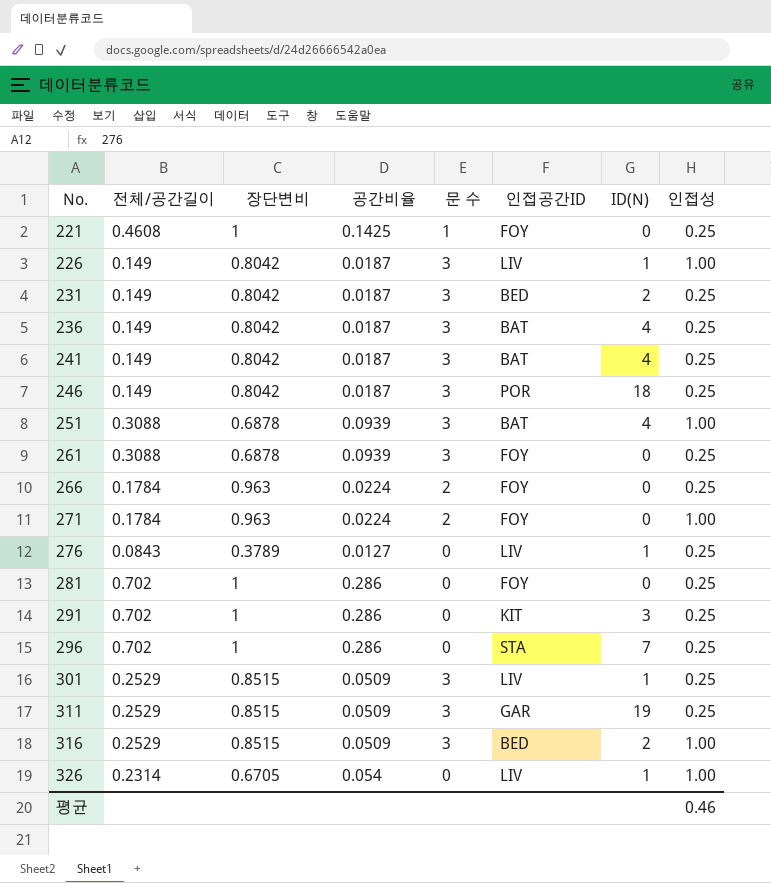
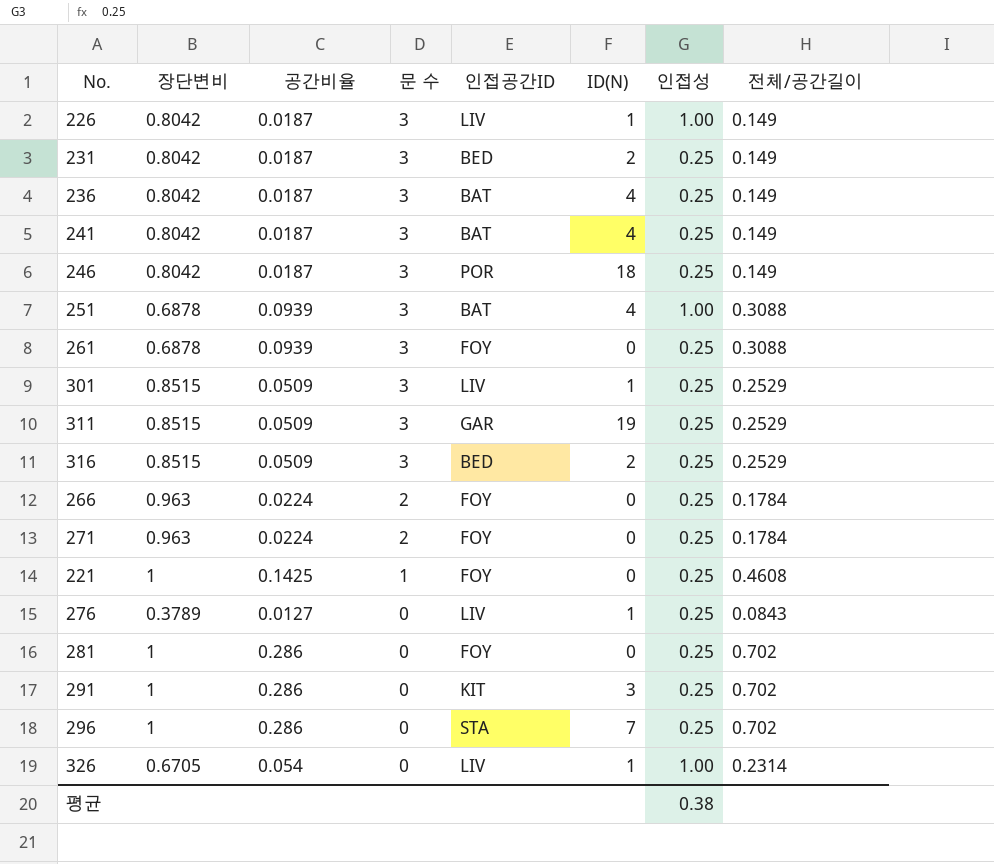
row order: No. ascending -> 문 수 descending
column 전체/공간길이 | position: 2 -> 8
316 | 인접성: 1.00 -> 0.25
271 | 인접성: 1.00 -> 0.25
평균 | 인접성: 0.46 -> 0.38

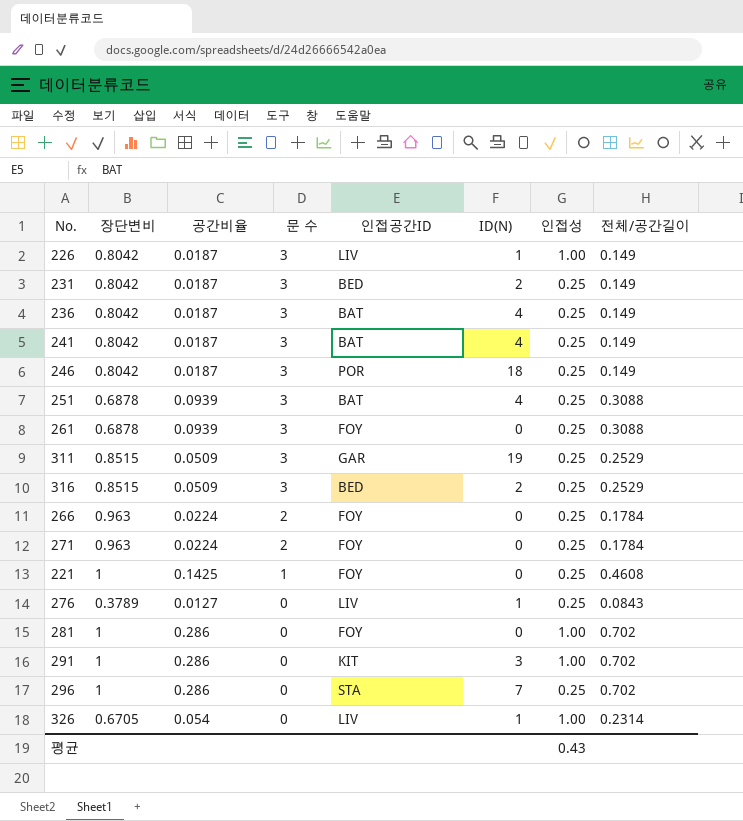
row 301: 0.8515 | 0.0509 | 3 | LIV | 1 | 0.25 | 0.2529 -> none
251 | 인접성: 1.00 -> 0.25
281 | 인접성: 0.25 -> 1.00
291 | 인접성: 0.25 -> 1.00
평균 | 인접성: 0.38 -> 0.43

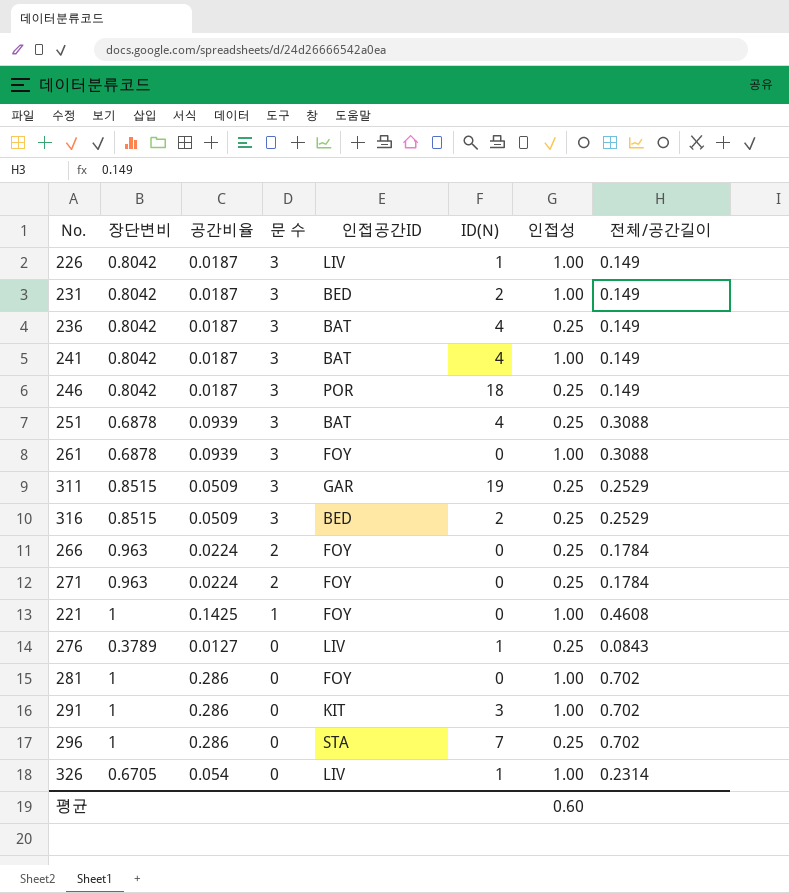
231 | 인접성: 0.25 -> 1.00
241 | 인접성: 0.25 -> 1.00
261 | 인접성: 0.25 -> 1.00
221 | 인접성: 0.25 -> 1.00
평균 | 인접성: 0.43 -> 0.60

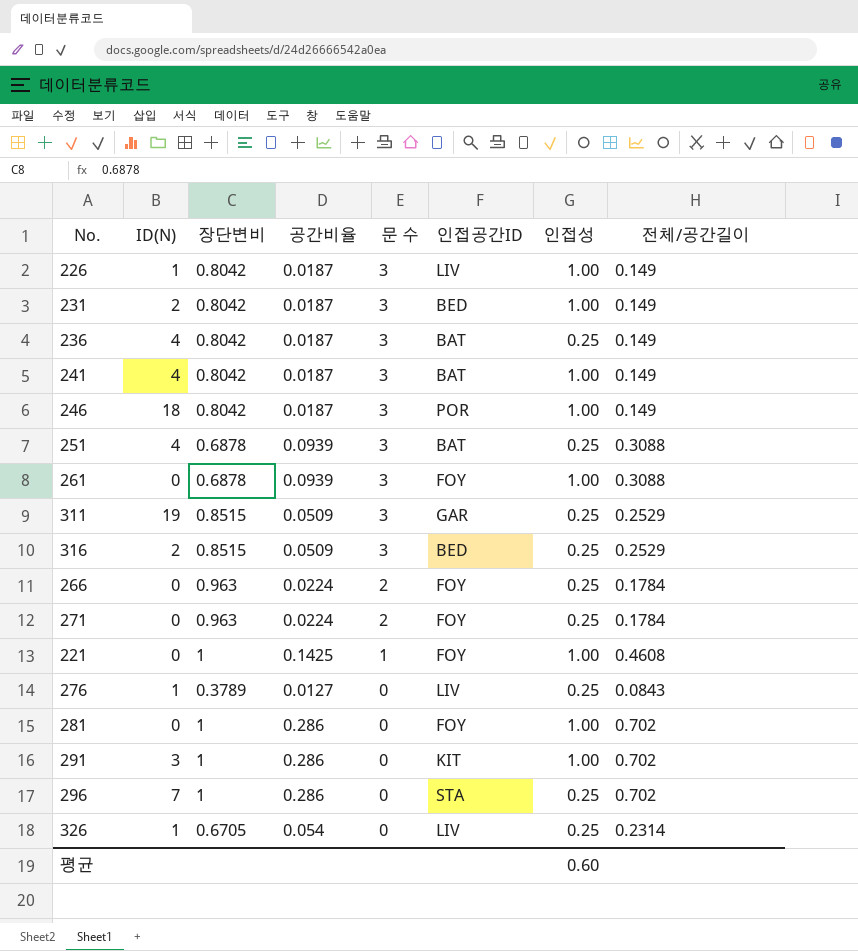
column ID(N) | position: 6 -> 2
246 | 인접성: 0.25 -> 1.00
326 | 인접성: 1.00 -> 0.25

